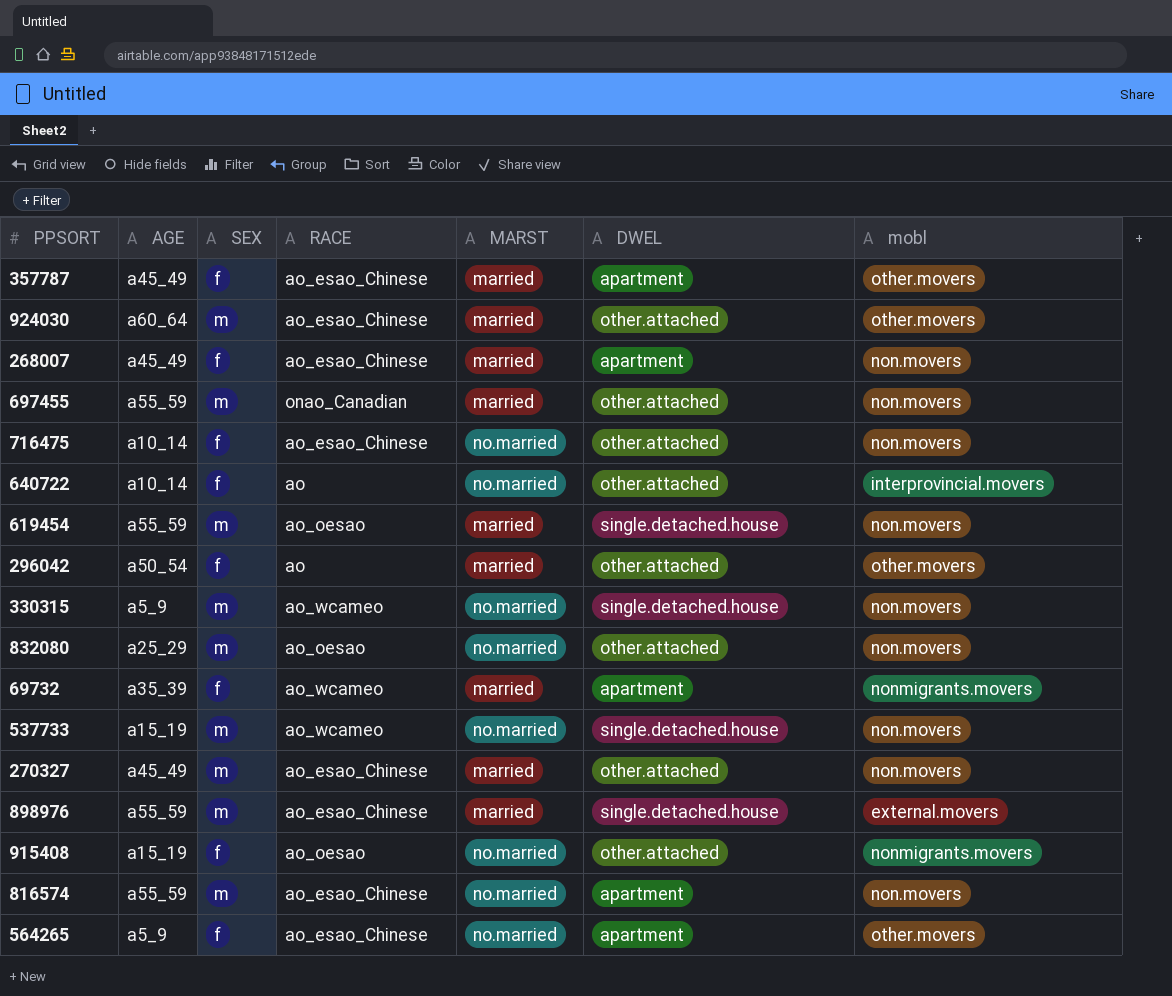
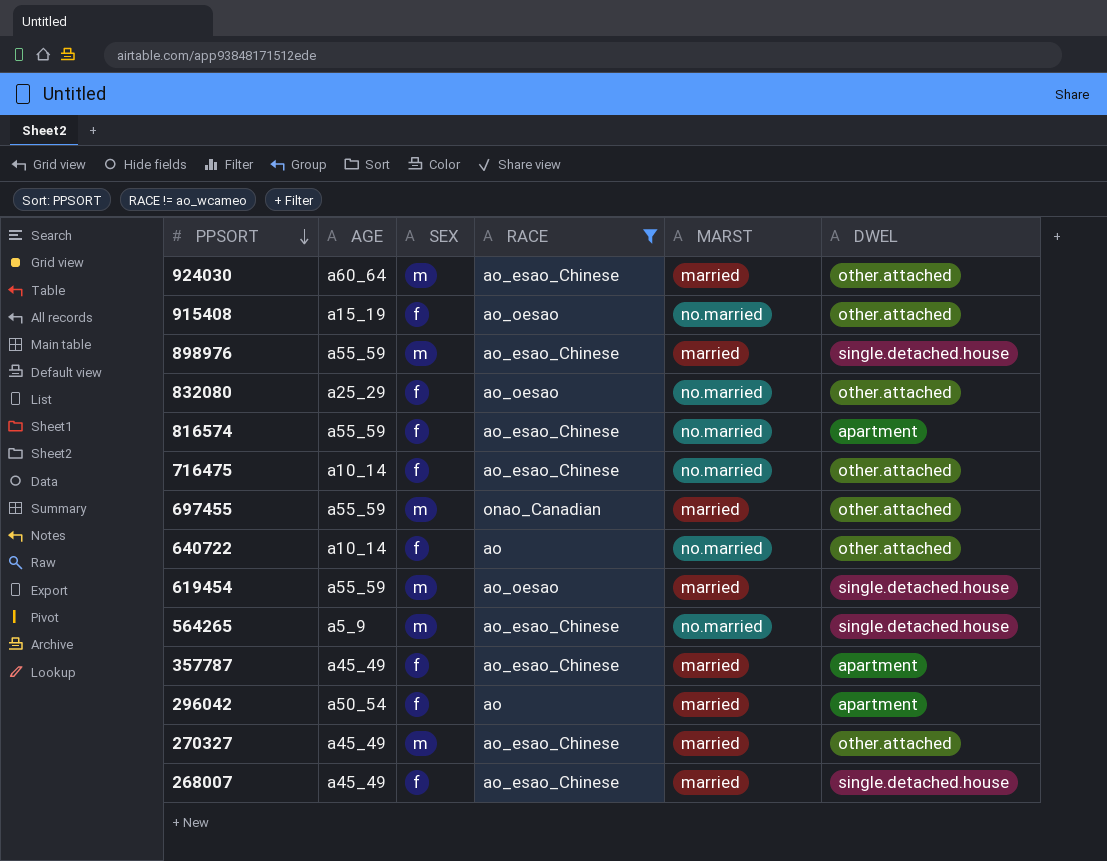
filter: none -> RACE != ao_wcameo
row order: none -> PPSORT descending
column mobl | position: 7 -> none
832080 | SEX: m -> f
816574 | SEX: m -> f
564265 | SEX: f -> m
564265 | DWEL: apartment -> single.detached.house
296042 | DWEL: other.attached -> apartment
268007 | DWEL: apartment -> single.detached.house

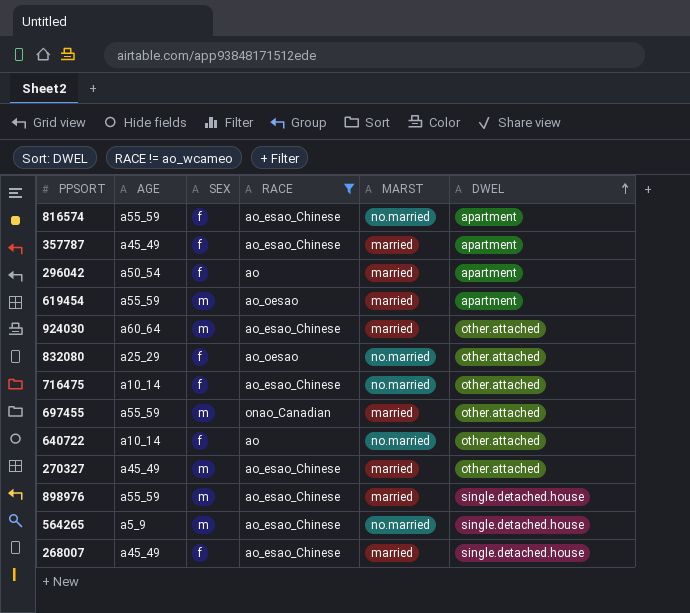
row order: PPSORT descending -> DWEL ascending
row 915408: a15_19 | f | ao_oesao | no.married | other.attached -> none
619454 | DWEL: single.detached.house -> apartment

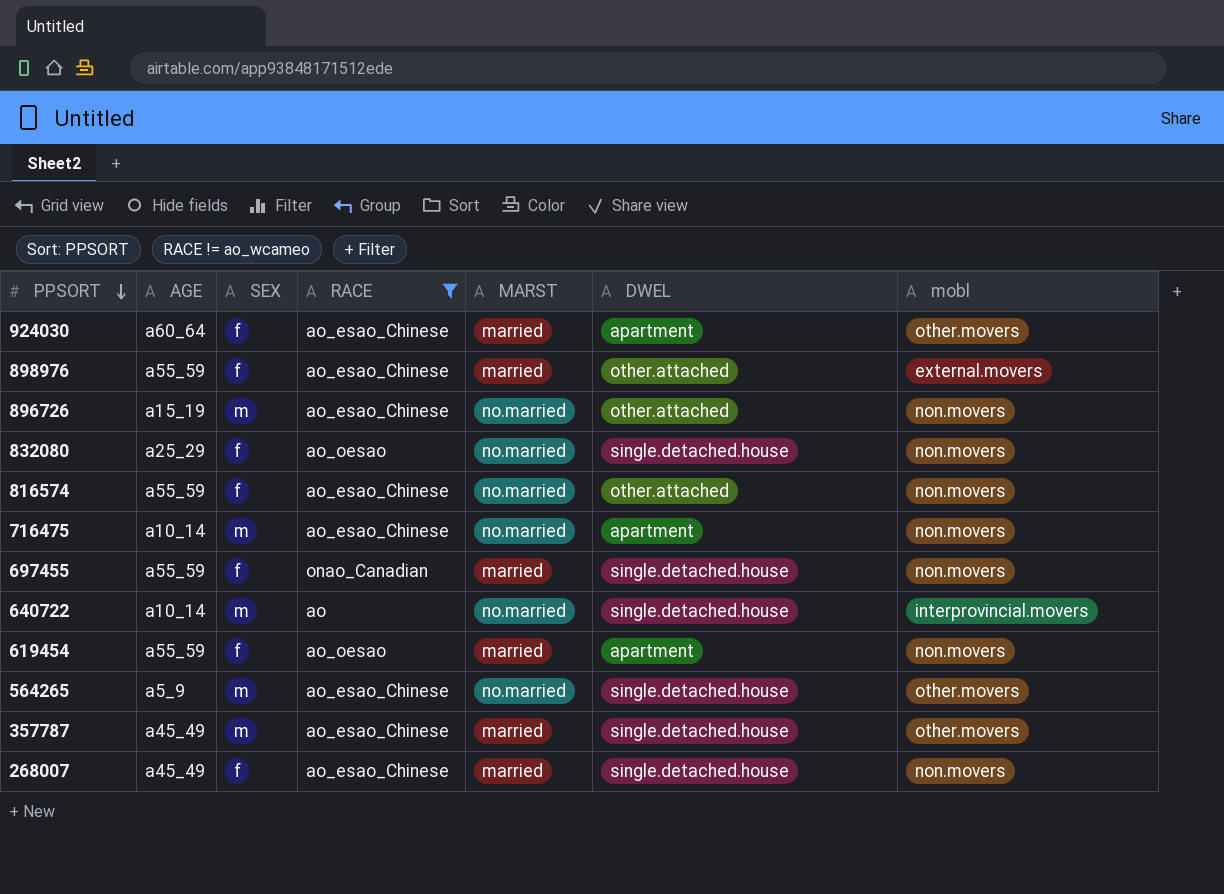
row order: DWEL ascending -> PPSORT descending
column mobl | position: none -> 7
row 296042: a50_54 | f | ao | married | apartment -> none
row 270327: a45_49 | m | ao_esao_Chinese | married | other.attached -> none
924030 | SEX: m -> f
924030 | DWEL: other.attached -> apartment
898976 | SEX: m -> f
898976 | DWEL: single.detached.house -> other.attached
row 896726: none -> a15_19 | m | ao_esao_Chinese | no.married | other.attached | non.movers
832080 | DWEL: other.attached -> single.detached.house
816574 | DWEL: apartment -> other.attached
716475 | SEX: f -> m
716475 | DWEL: other.attached -> apartment
697455 | SEX: m -> f
697455 | DWEL: other.attached -> single.detached.house
640722 | SEX: f -> m
640722 | DWEL: other.attached -> single.detached.house
619454 | SEX: m -> f
357787 | SEX: f -> m
357787 | DWEL: apartment -> single.detached.house

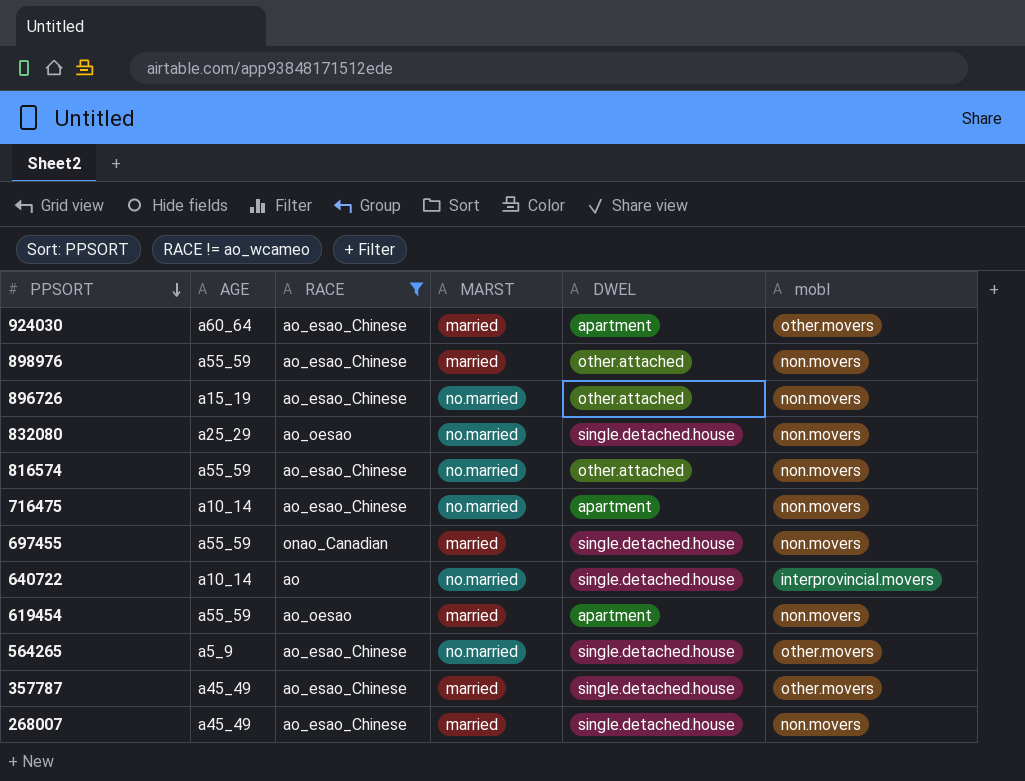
column SEX | position: 3 -> none
898976 | mobl: external.movers -> non.movers

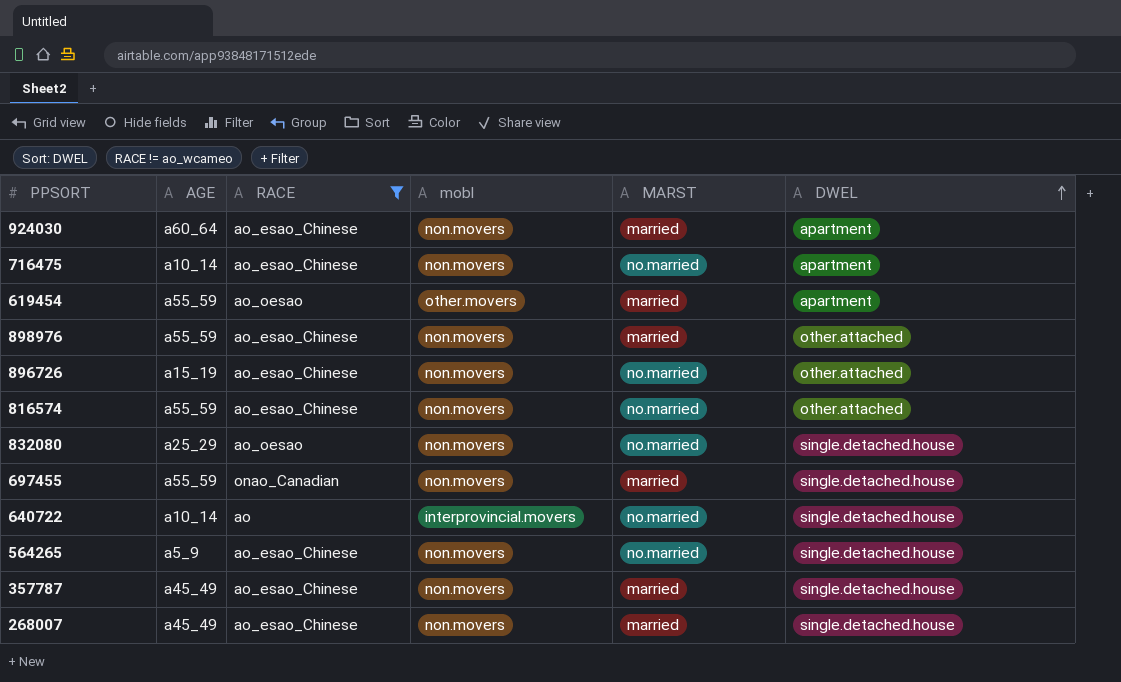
row order: PPSORT descending -> DWEL ascending
column mobl | position: 6 -> 4
924030 | mobl: other.movers -> non.movers
619454 | mobl: non.movers -> other.movers
564265 | mobl: other.movers -> non.movers
357787 | mobl: other.movers -> non.movers

